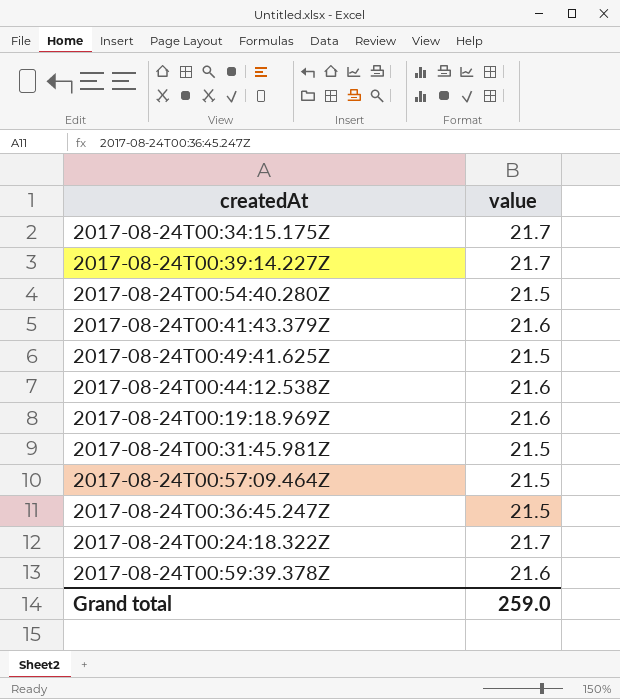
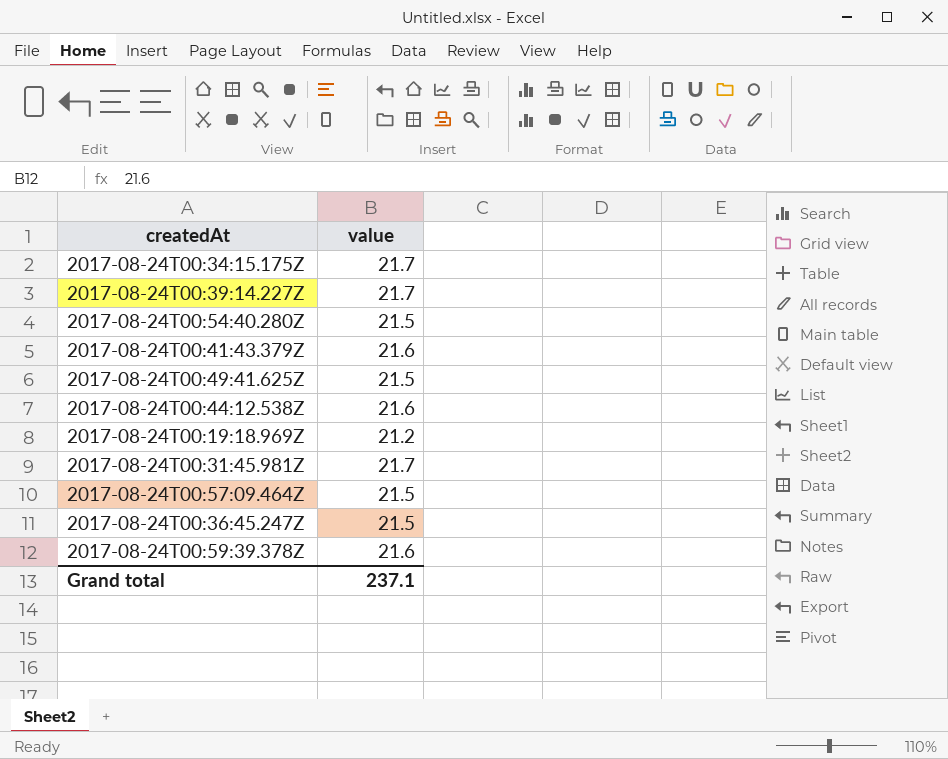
row 2017-08-24T00:24:18.322Z: 21.7 -> none
2017-08-24T00:19:18.969Z | value: 21.6 -> 21.2
2017-08-24T00:31:45.981Z | value: 21.5 -> 21.7
Grand total | value: 259.0 -> 237.1

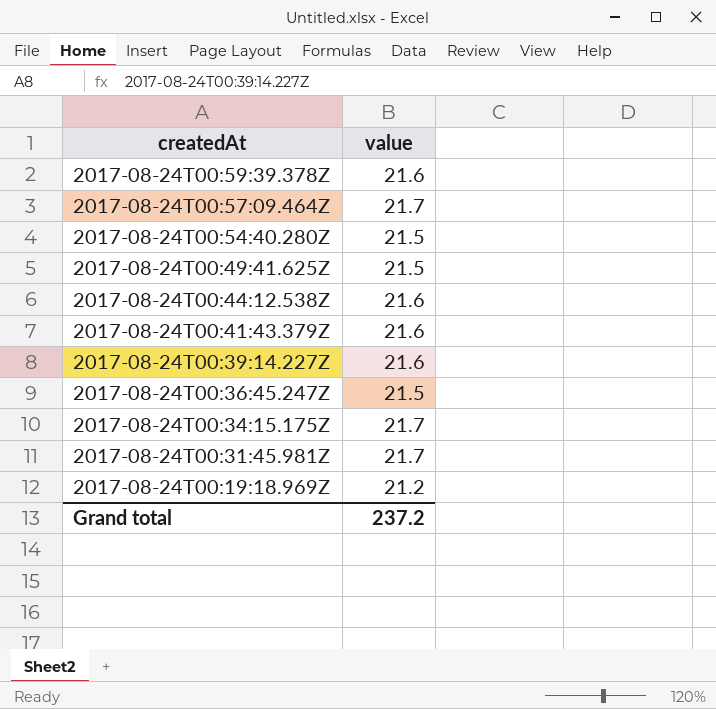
row order: none -> createdAt descending
2017-08-24T00:57:09.464Z | value: 21.5 -> 21.7
2017-08-24T00:39:14.227Z | value: 21.7 -> 21.6
Grand total | value: 237.1 -> 237.2

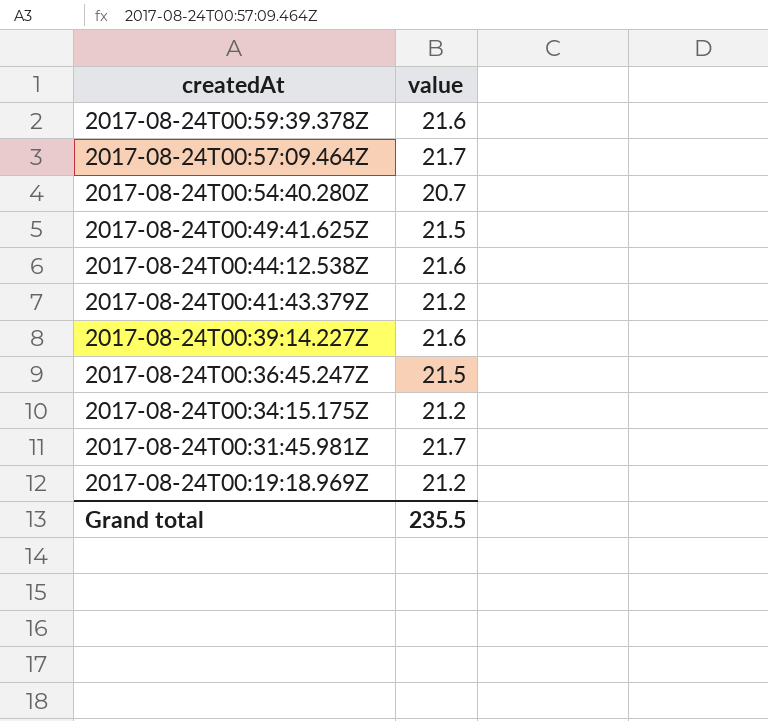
2017-08-24T00:54:40.280Z | value: 21.5 -> 20.7
2017-08-24T00:41:43.379Z | value: 21.6 -> 21.2
2017-08-24T00:34:15.175Z | value: 21.7 -> 21.2
Grand total | value: 237.2 -> 235.5

